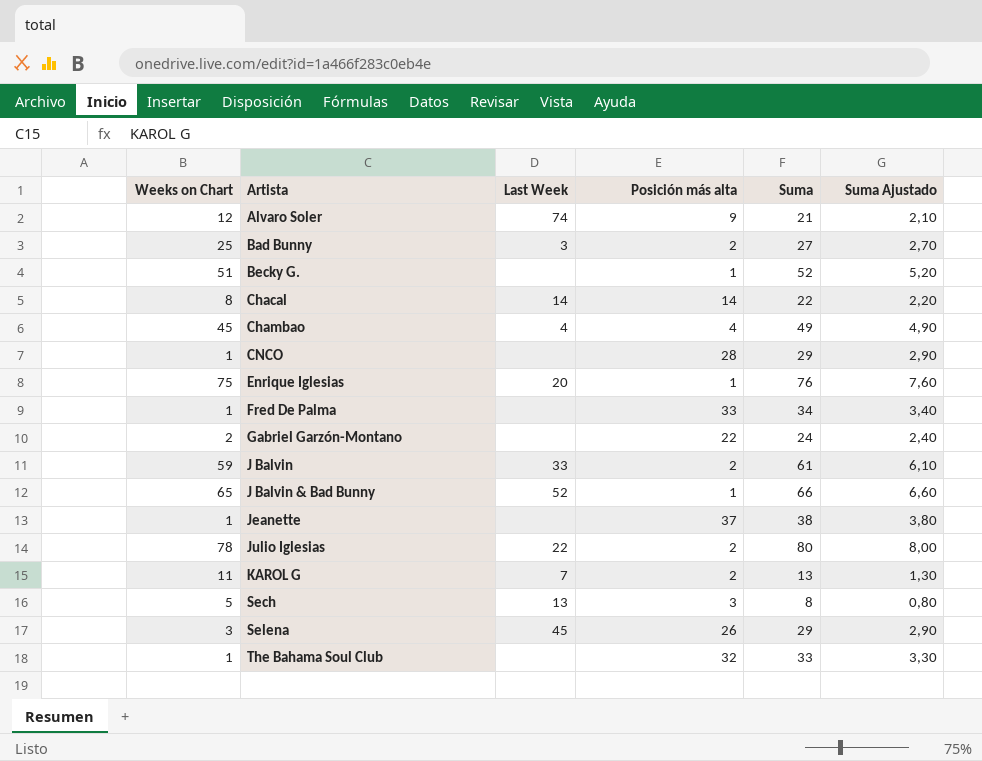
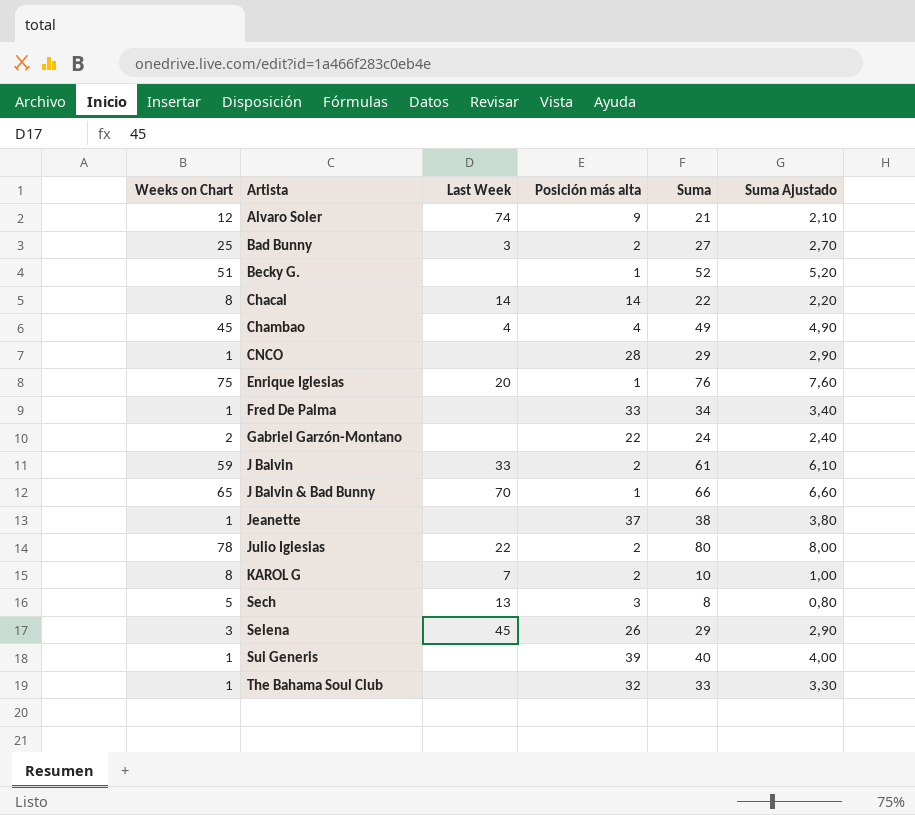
J Balvin & Bad Bunny | Last Week: 52 -> 70
KAROL G | Weeks on Chart: 11 -> 8
KAROL G | Suma: 13 -> 10
KAROL G | Suma Ajustado: 1,30 -> 1,00
row Sui Generis: none -> 1 | none | 39 | 40 | 4,00

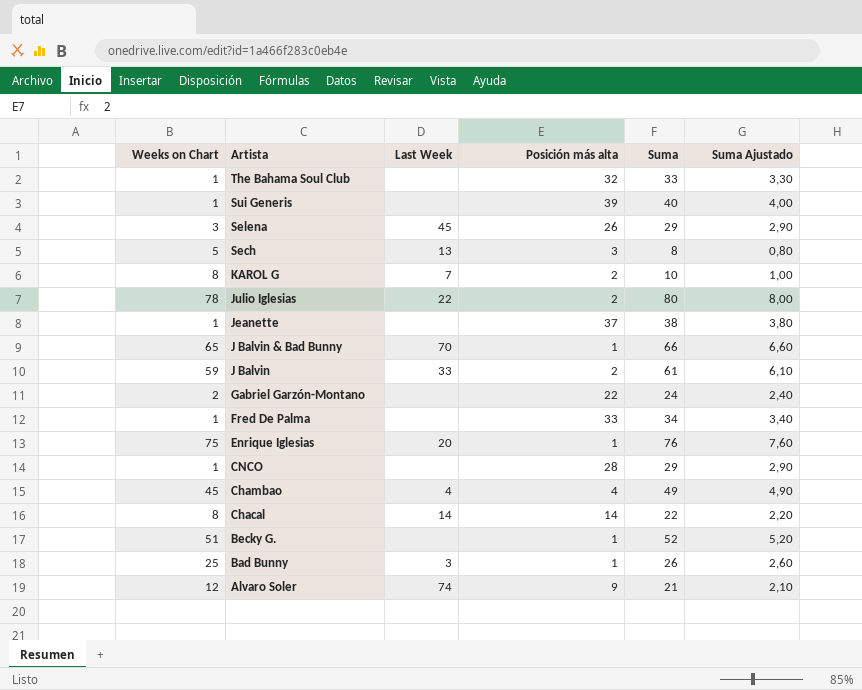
row order: Artista ascending -> Artista descending
Bad Bunny | Posición más alta: 2 -> 1
Bad Bunny | Suma: 27 -> 26
Bad Bunny | Suma Ajustado: 2,70 -> 2,60

